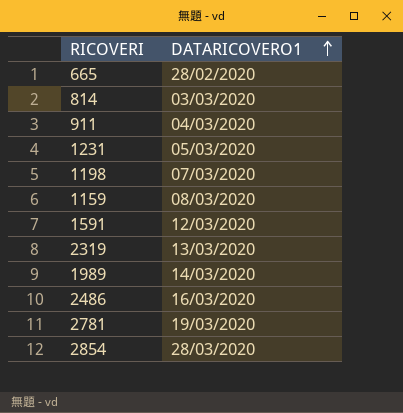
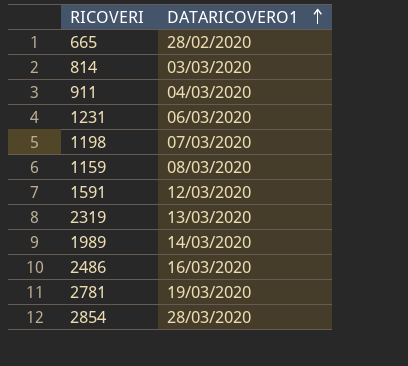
1231 | DATARICOVERO1: 05/03/2020 -> 06/03/2020

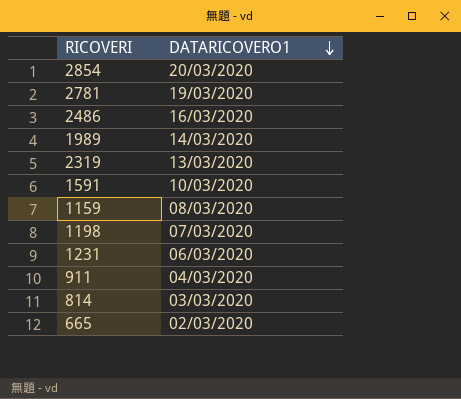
row order: DATARICOVERO1 ascending -> DATARICOVERO1 descending
2854 | DATARICOVERO1: 28/03/2020 -> 20/03/2020
1591 | DATARICOVERO1: 12/03/2020 -> 10/03/2020
665 | DATARICOVERO1: 28/02/2020 -> 02/03/2020

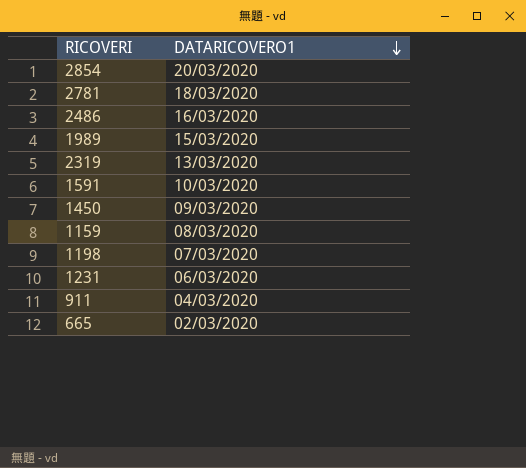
row 814: 03/03/2020 -> none
2781 | DATARICOVERO1: 19/03/2020 -> 18/03/2020
1989 | DATARICOVERO1: 14/03/2020 -> 15/03/2020
row 1450: none -> 09/03/2020

